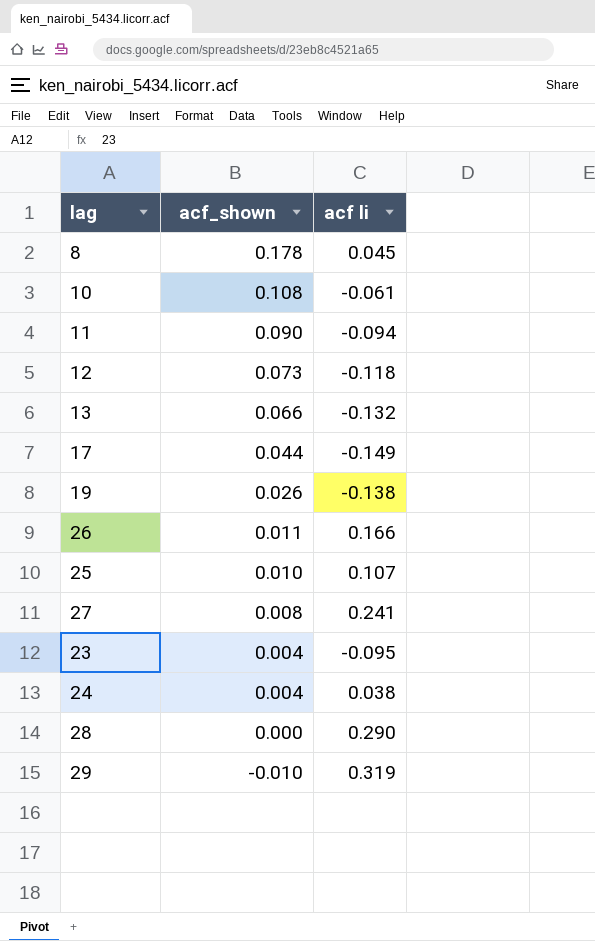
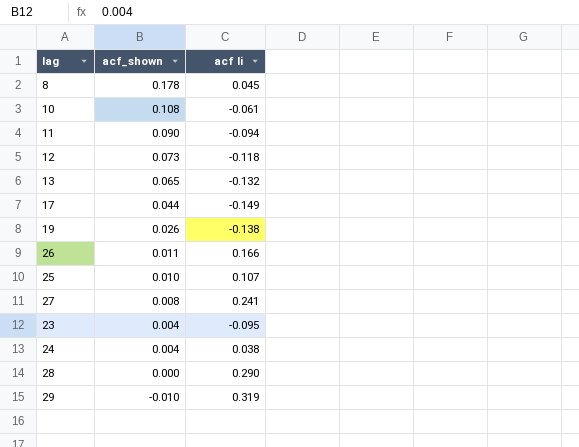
13 | acf_shown: 0.066 -> 0.065

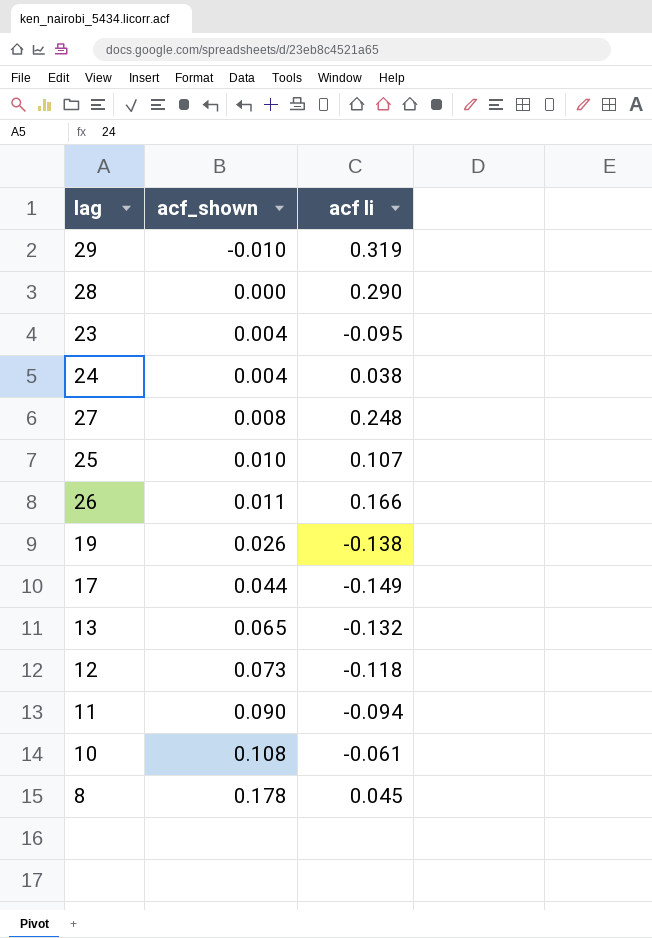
row order: acf_shown descending -> acf_shown ascending
27 | acf li: 0.241 -> 0.248

